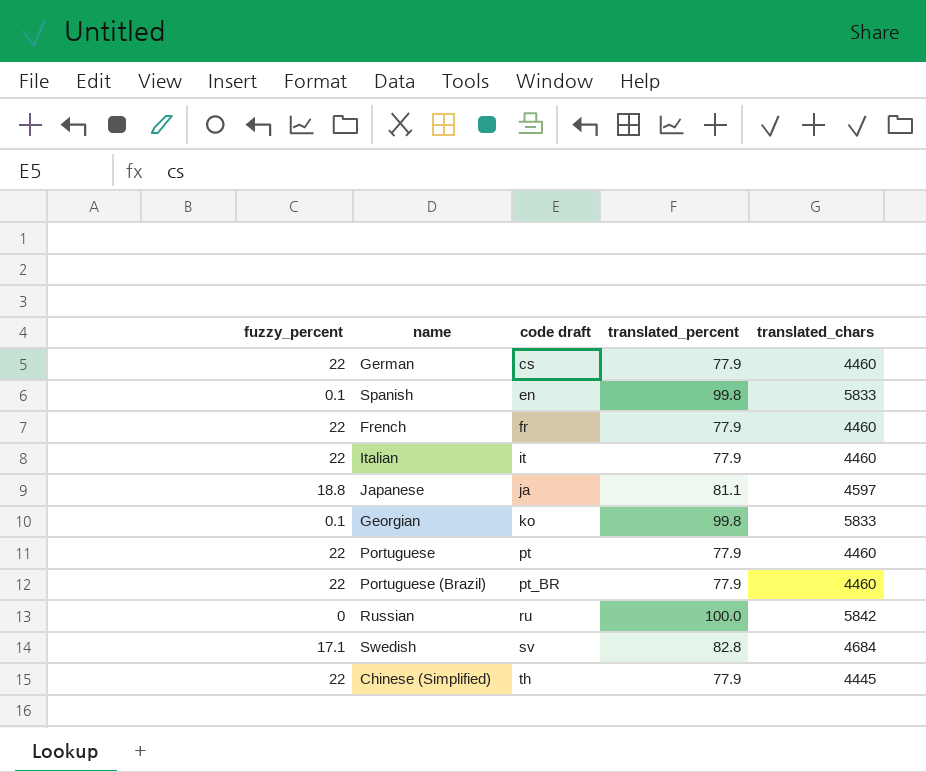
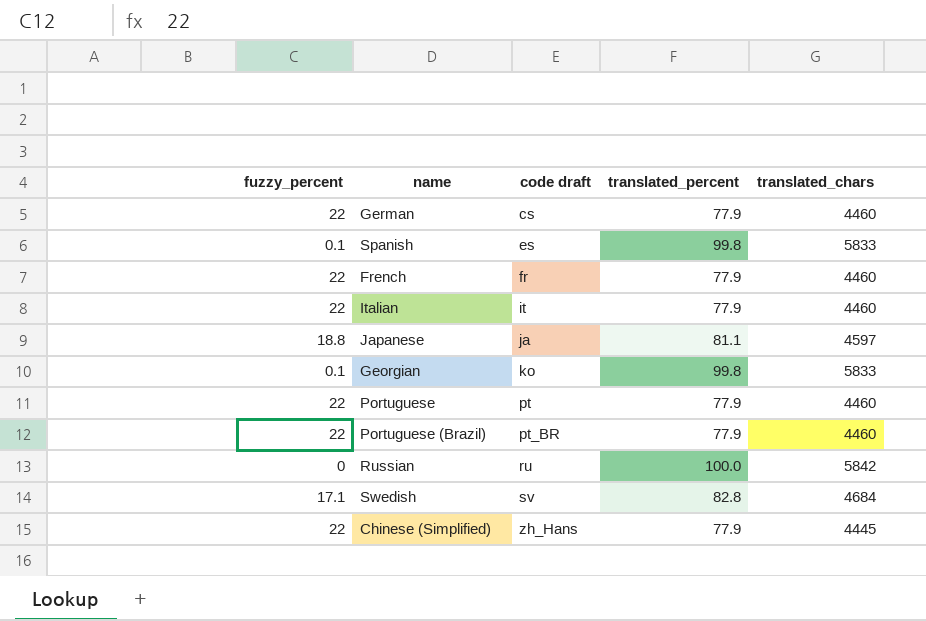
Spanish | code draft: en -> es
Chinese (Simplified) | code draft: th -> zh_Hans

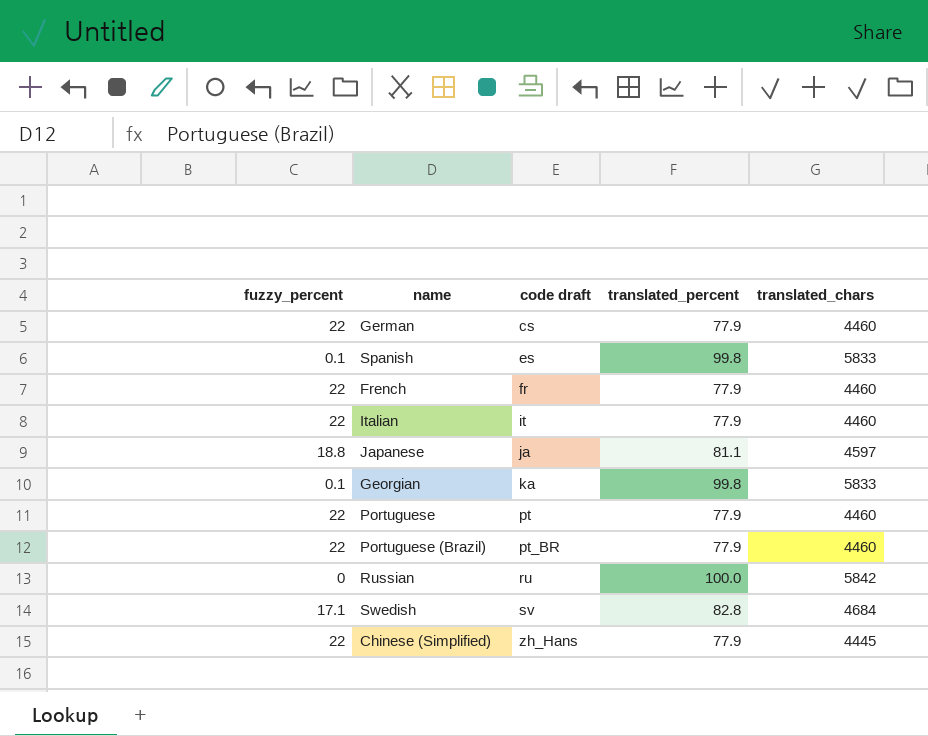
Georgian | code draft: ko -> ka

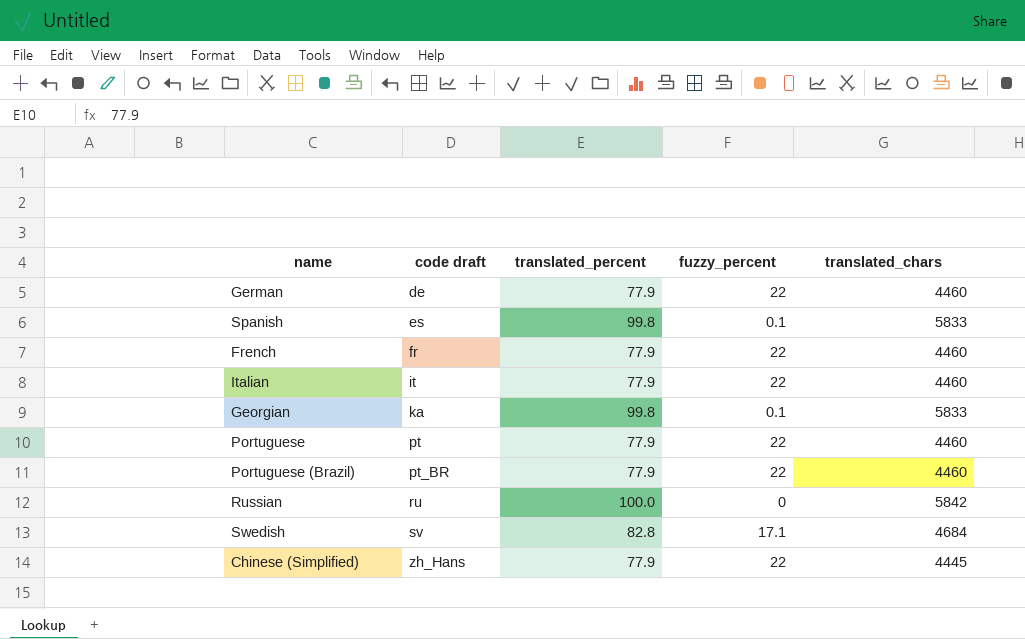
column fuzzy_percent | position: 1 -> 4
row Japanese: 18.8 | ja | 81.1 | 4597 -> none
German | code draft: cs -> de

